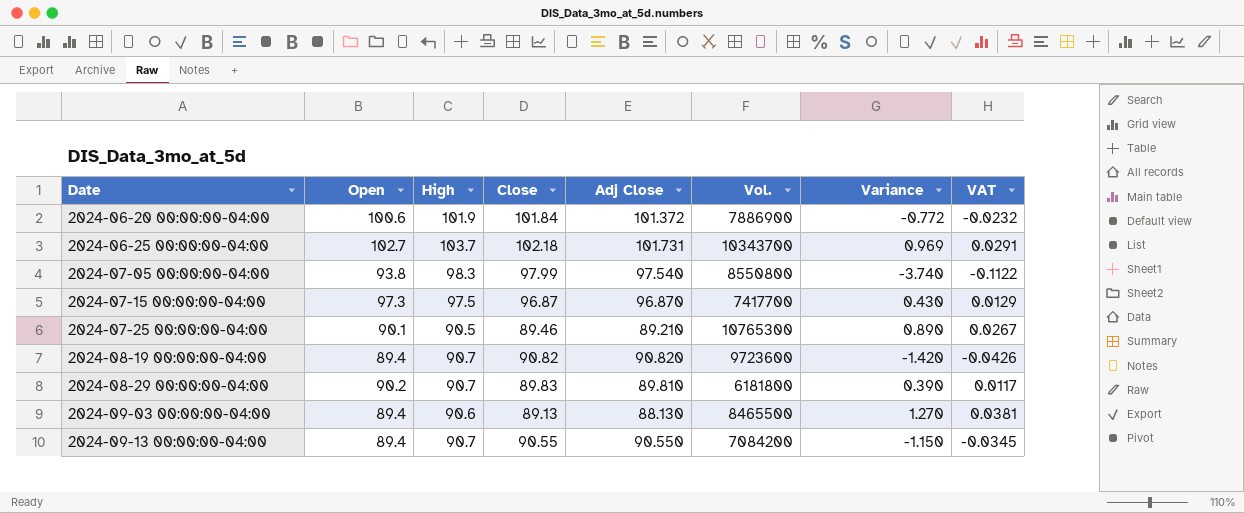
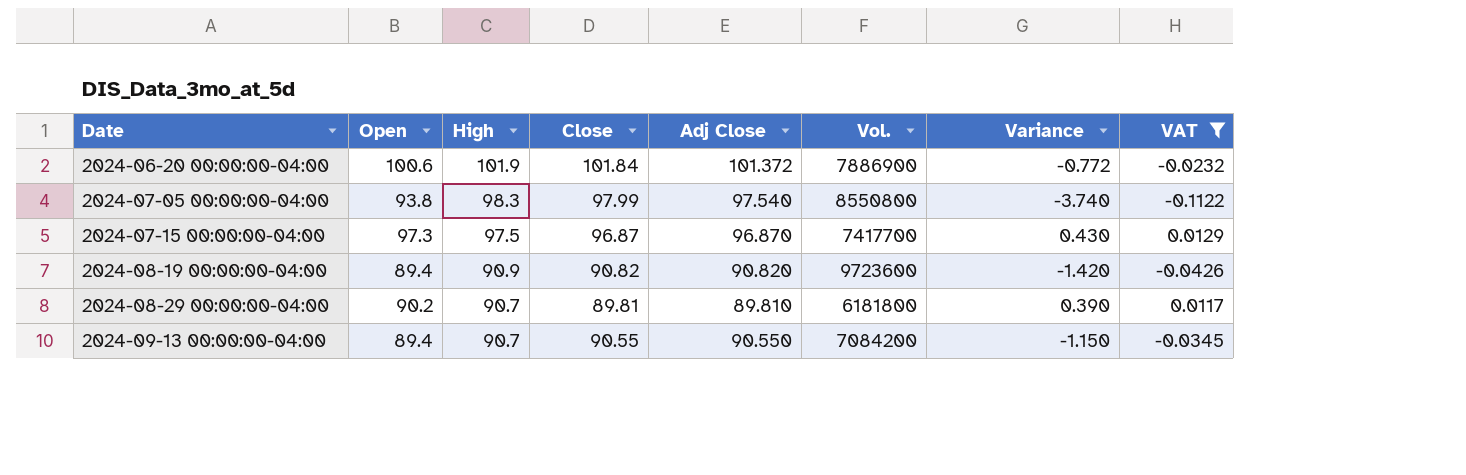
filter: none -> VAT <= 0.0129
2024-08-19 00:00:00-04:00 | High: 90.7 -> 90.9
2024-08-29 00:00:00-04:00 | Close: 89.83 -> 89.81

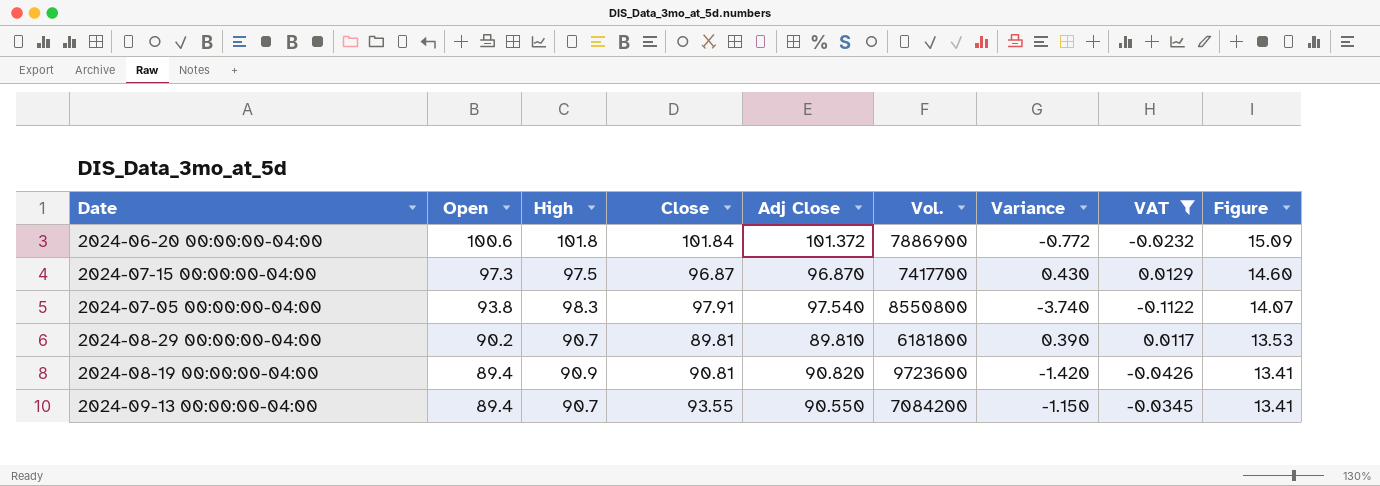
row order: Date ascending -> Open descending
column Figure | formula: none -> [Open] * 0.15
2024-06-20 00:00:00-04:00 | High: 101.9 -> 101.8
2024-07-05 00:00:00-04:00 | Close: 97.99 -> 97.91
2024-08-19 00:00:00-04:00 | Close: 90.82 -> 90.81
2024-09-13 00:00:00-04:00 | Close: 90.55 -> 93.55

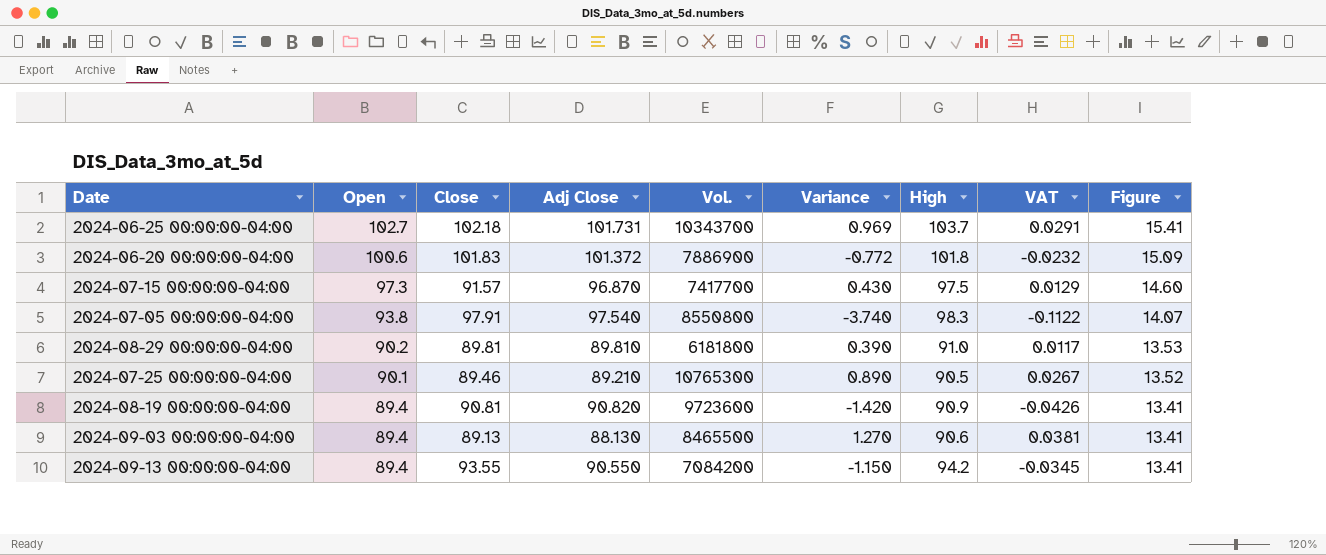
filter: VAT <= 0.0129 -> none
column High | position: 3 -> 7
2024-06-20 00:00:00-04:00 | Close: 101.84 -> 101.83
2024-07-15 00:00:00-04:00 | Close: 96.87 -> 91.57
2024-08-29 00:00:00-04:00 | High: 90.7 -> 91.0
2024-09-13 00:00:00-04:00 | High: 90.7 -> 94.2

